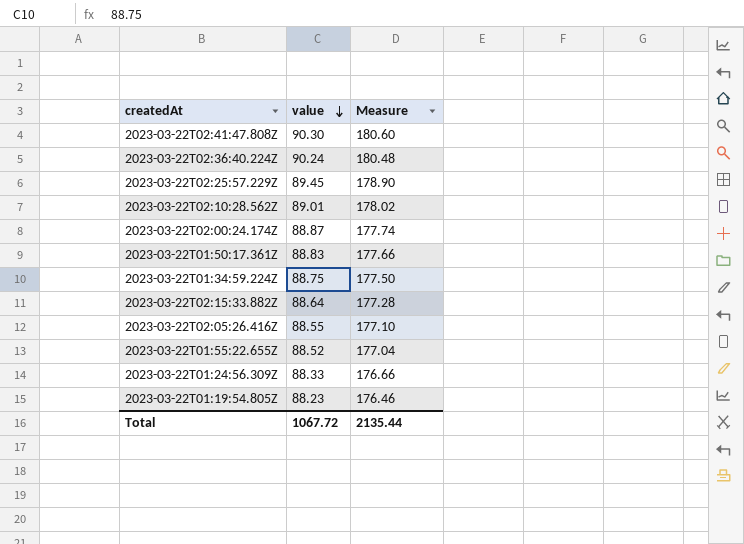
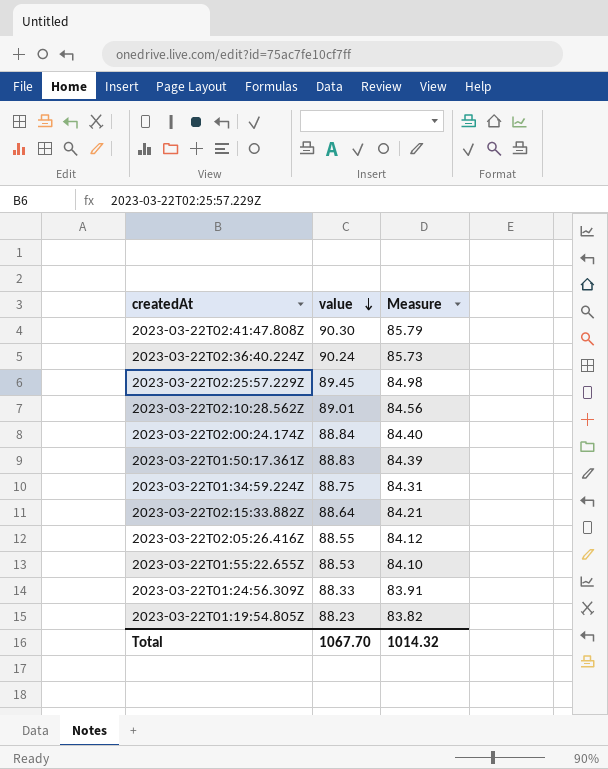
column Measure | formula: [value] * 2 -> [value] * 0.95
2023-03-22T02:00:24.174Z | value: 88.87 -> 88.84
2023-03-22T01:55:22.655Z | value: 88.52 -> 88.53
Total | value: 1067.72 -> 1067.70
Total | Measure: 2135.44 -> 1014.32

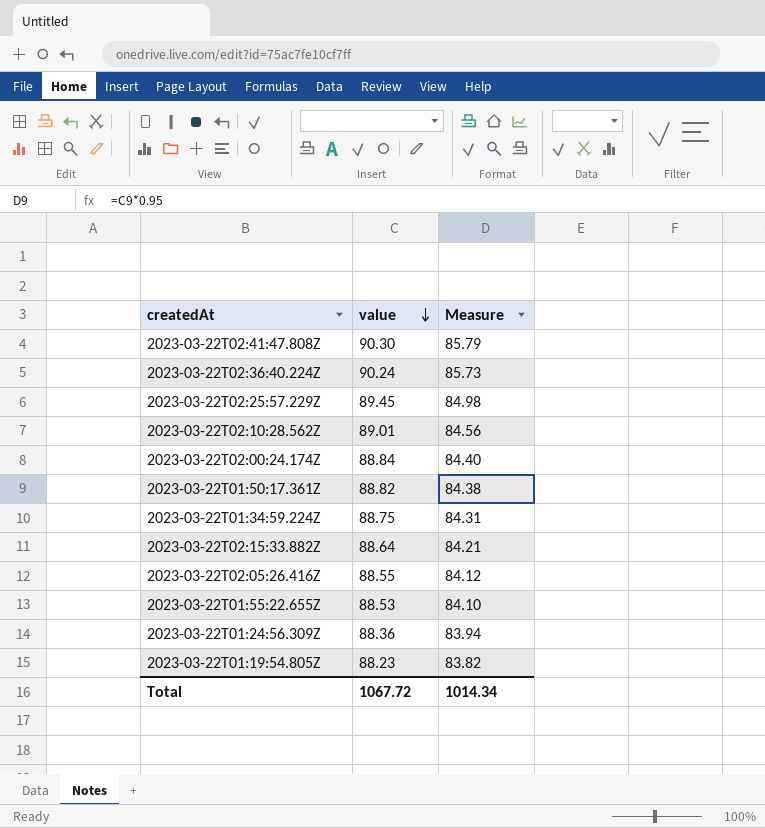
2023-03-22T01:50:17.361Z | value: 88.83 -> 88.82
2023-03-22T01:50:17.361Z | Measure: 84.39 -> 84.38
2023-03-22T01:24:56.309Z | value: 88.33 -> 88.36
2023-03-22T01:24:56.309Z | Measure: 83.91 -> 83.94
Total | value: 1067.70 -> 1067.72
Total | Measure: 1014.32 -> 1014.34

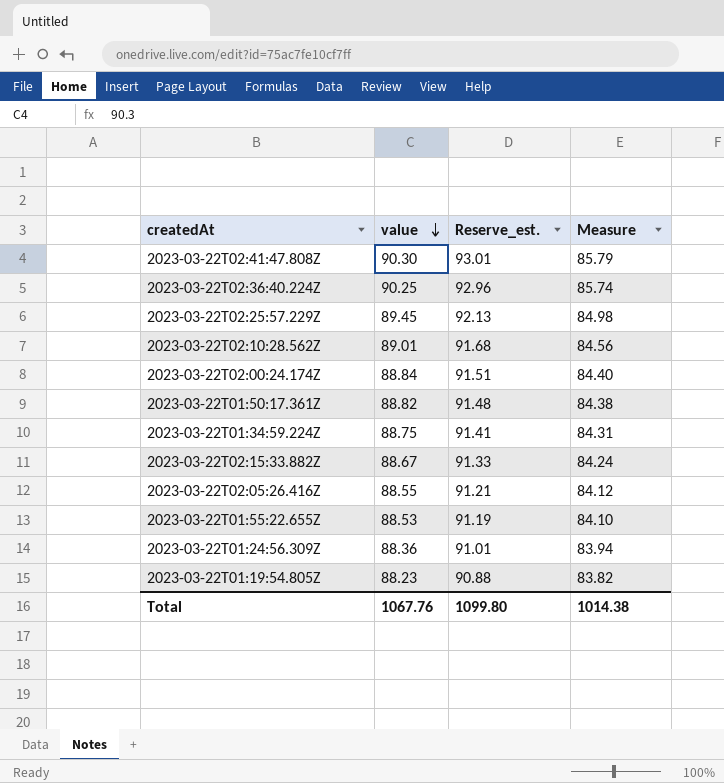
column Reserve_est. | formula: none -> [value] * 1.03
2023-03-22T02:36:40.224Z | value: 90.24 -> 90.25
2023-03-22T02:36:40.224Z | Measure: 85.73 -> 85.74
2023-03-22T02:15:33.882Z | value: 88.64 -> 88.67
2023-03-22T02:15:33.882Z | Measure: 84.21 -> 84.24
Total | value: 1067.72 -> 1067.76
Total | Measure: 1014.34 -> 1014.38

